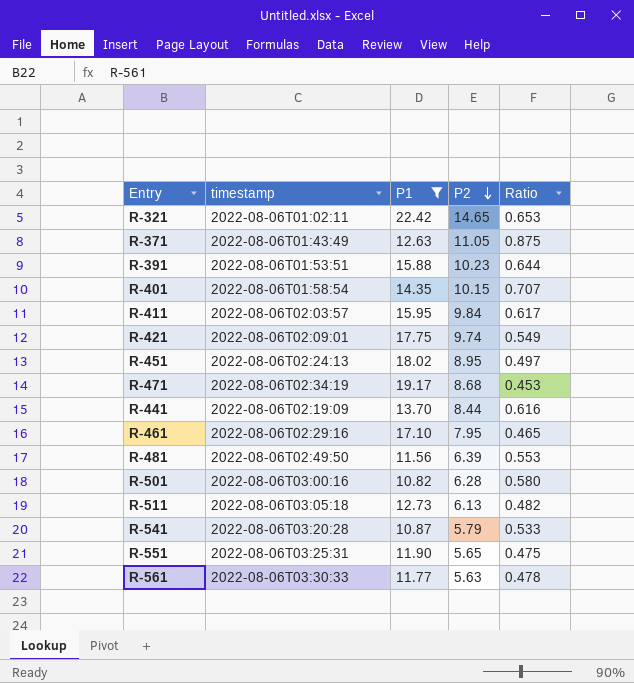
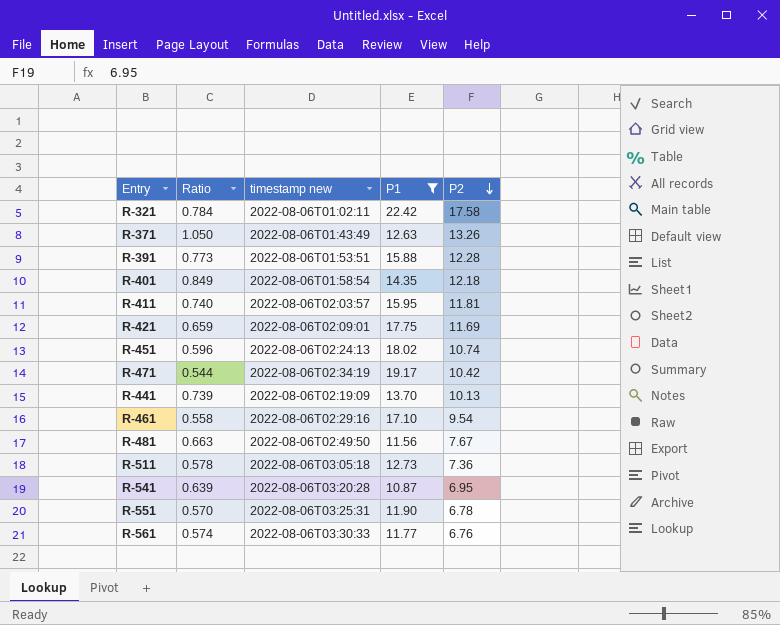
column Ratio | position: 5 -> 2
column name: timestamp -> timestamp new
row R-501: 2022-08-06T03:00:16 | 10.82 | 6.28 | 0.580 -> none
R-321 | Ratio: 0.653 -> 0.784
R-321 | P2: 14.65 -> 17.58
R-371 | Ratio: 0.875 -> 1.050
R-371 | P2: 11.05 -> 13.26
R-391 | Ratio: 0.644 -> 0.773
R-391 | P2: 10.23 -> 12.28
R-401 | Ratio: 0.707 -> 0.849
R-401 | P2: 10.15 -> 12.18
R-411 | Ratio: 0.617 -> 0.740
R-411 | P2: 9.84 -> 11.81
R-421 | Ratio: 0.549 -> 0.659
R-421 | P2: 9.74 -> 11.69
R-451 | Ratio: 0.497 -> 0.596
R-451 | P2: 8.95 -> 10.74
R-471 | Ratio: 0.453 -> 0.544
R-471 | P2: 8.68 -> 10.42
R-441 | Ratio: 0.616 -> 0.739
R-441 | P2: 8.44 -> 10.13
R-461 | Ratio: 0.465 -> 0.558
R-461 | P2: 7.95 -> 9.54
R-481 | Ratio: 0.553 -> 0.663
R-481 | P2: 6.39 -> 7.67
R-511 | Ratio: 0.482 -> 0.578
R-511 | P2: 6.13 -> 7.36
R-541 | Ratio: 0.533 -> 0.639
R-541 | P2: 5.79 -> 6.95
R-551 | Ratio: 0.475 -> 0.570
R-551 | P2: 5.65 -> 6.78
R-561 | Ratio: 0.478 -> 0.574
R-561 | P2: 5.63 -> 6.76

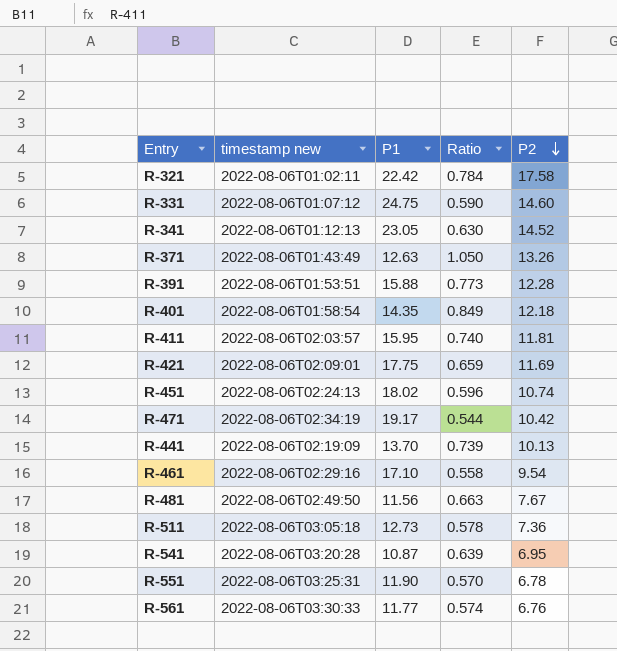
filter: P1 <= 22.42 -> none
column Ratio | position: 2 -> 4

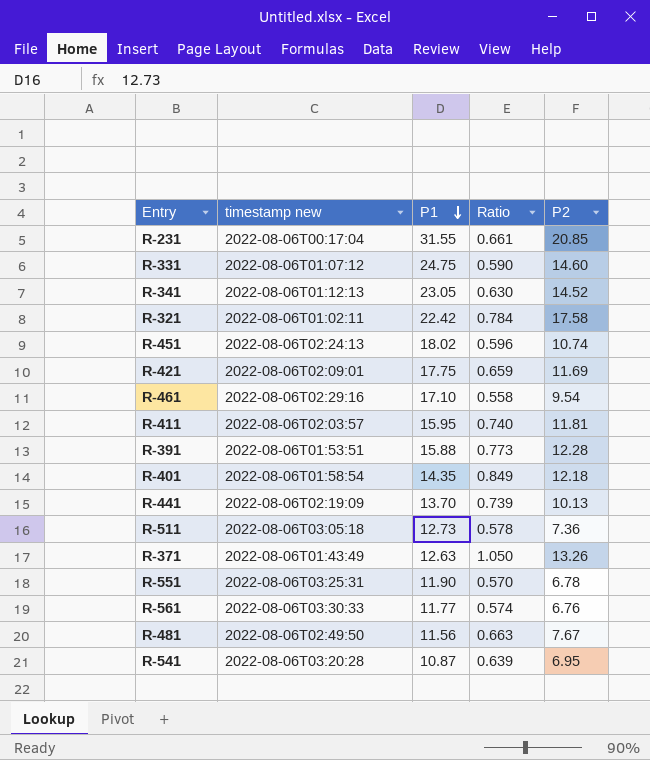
row order: P2 descending -> P1 descending
row R-471: 2022-08-06T02:34:19 | 19.17 | 0.544 | 10.42 -> none
row R-231: none -> 2022-08-06T00:17:04 | 31.55 | 0.661 | 20.85

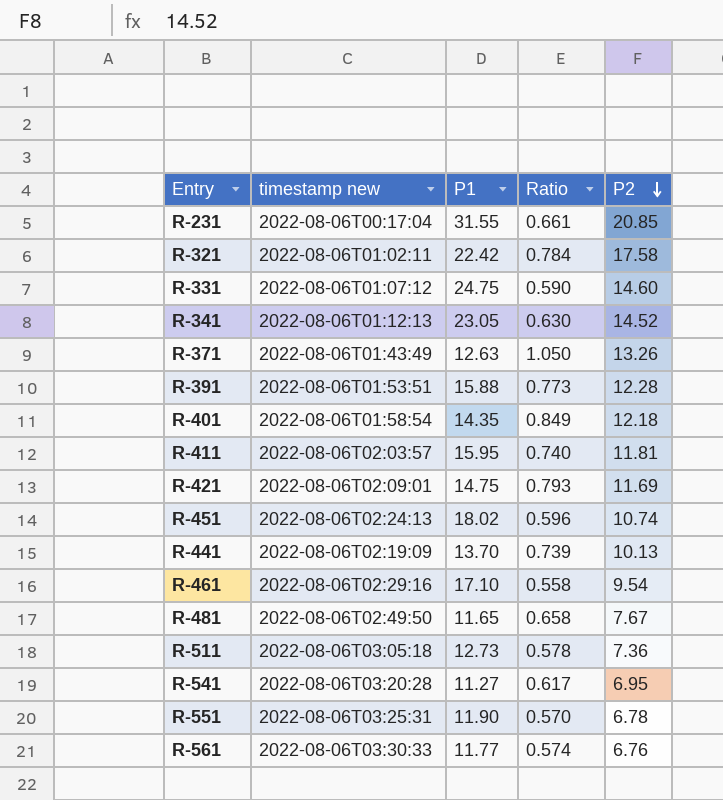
row order: P1 descending -> P2 descending
R-421 | P1: 17.75 -> 14.75
R-421 | Ratio: 0.659 -> 0.793
R-481 | P1: 11.56 -> 11.65
R-481 | Ratio: 0.663 -> 0.658
R-541 | P1: 10.87 -> 11.27
R-541 | Ratio: 0.639 -> 0.617

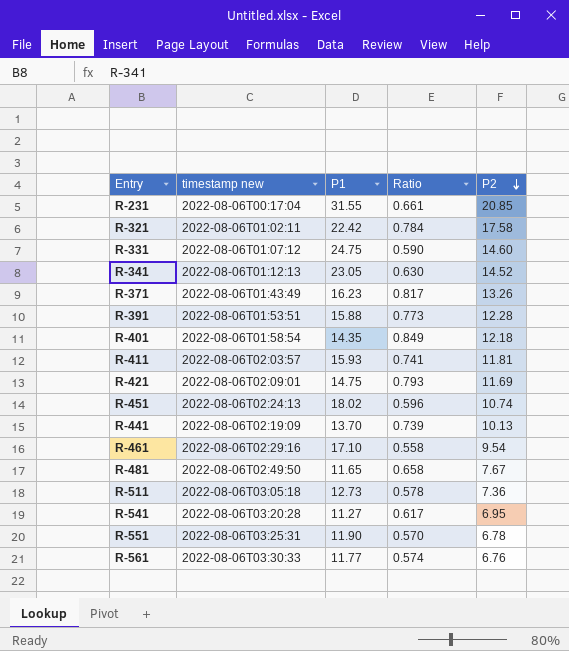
R-371 | P1: 12.63 -> 16.23
R-371 | Ratio: 1.050 -> 0.817
R-411 | P1: 15.95 -> 15.93
R-411 | Ratio: 0.740 -> 0.741

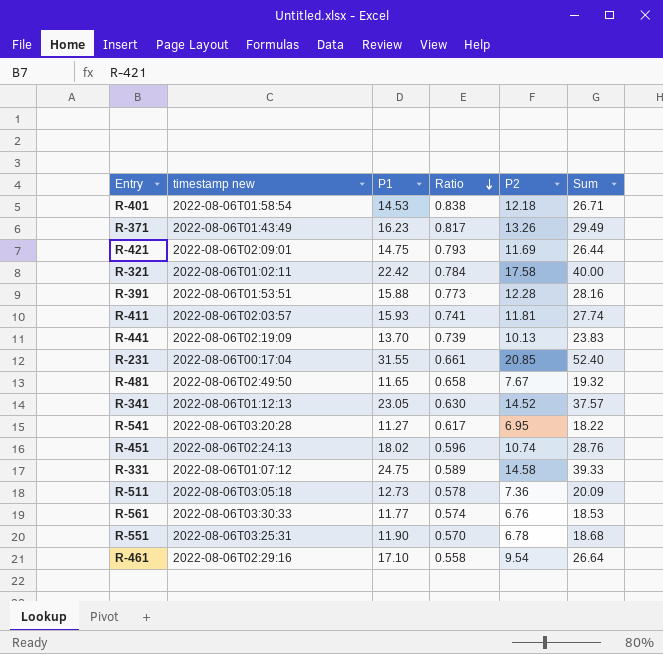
row order: P2 descending -> Ratio descending
column Sum | formula: none -> [P1] + [P2]
R-401 | P1: 14.35 -> 14.53
R-401 | Ratio: 0.849 -> 0.838
R-331 | Ratio: 0.590 -> 0.589
R-331 | P2: 14.60 -> 14.58

